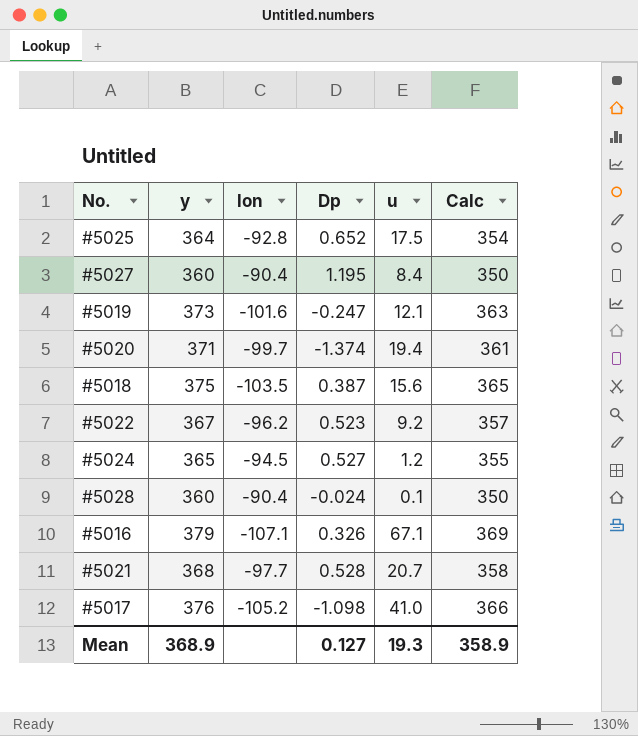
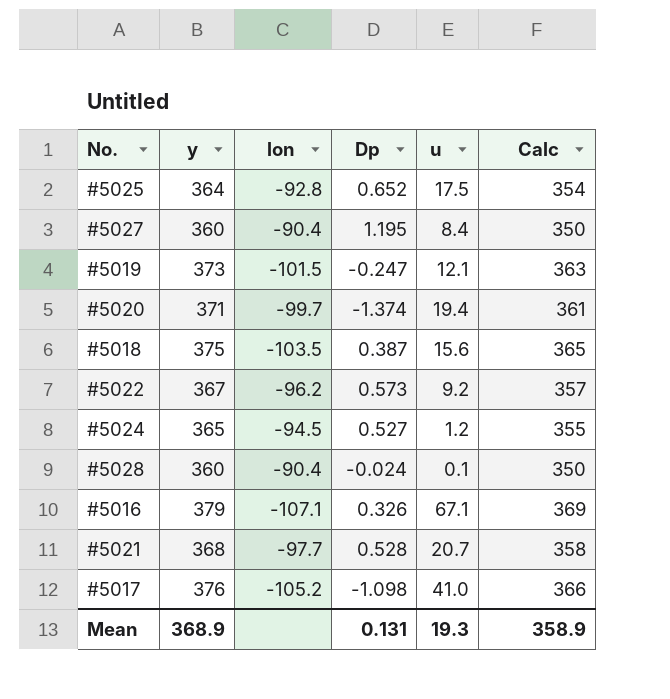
#5019 | lon: -101.6 -> -101.5
#5022 | Dp: 0.523 -> 0.573
Mean | Dp: 0.127 -> 0.131

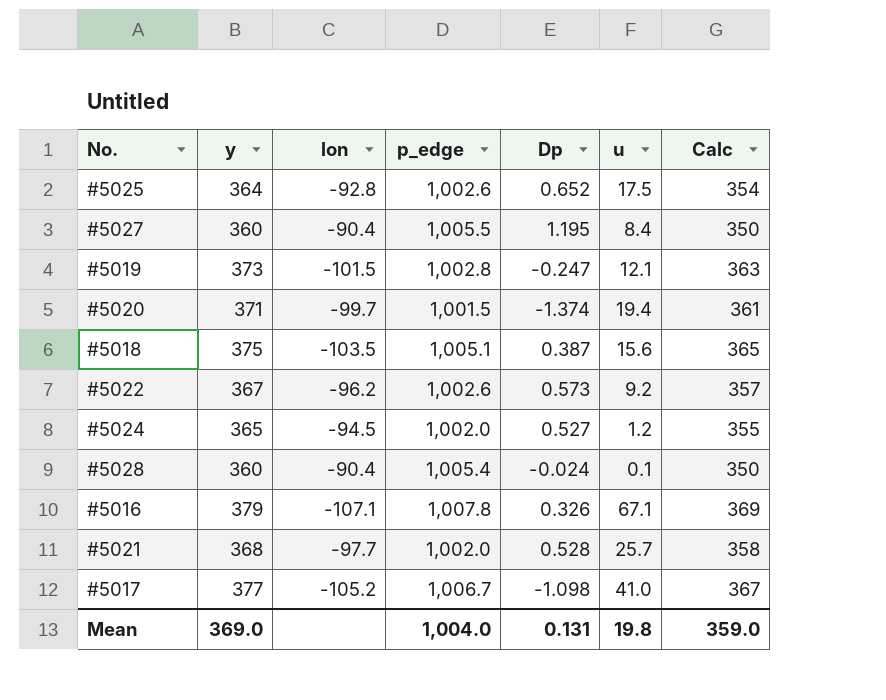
column p_edge | position: none -> 4
#5021 | u: 20.7 -> 25.7
#5017 | y: 376 -> 377
#5017 | Calc: 366 -> 367
Mean | y: 368.9 -> 369.0
Mean | u: 19.3 -> 19.8
Mean | Calc: 358.9 -> 359.0

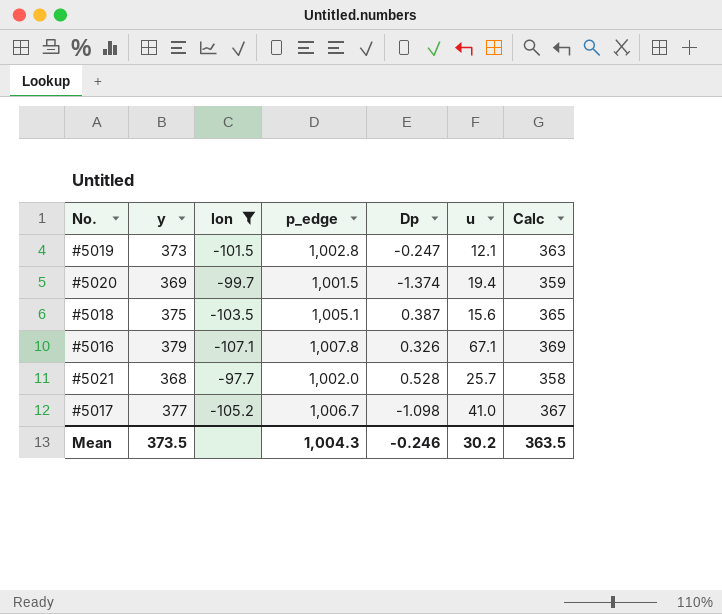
filter: none -> lon <= -97.7
#5020 | y: 371 -> 369
#5020 | Calc: 361 -> 359
Mean | y: 369.0 -> 373.5
Mean | p_edge: 1,004.0 -> 1,004.3
Mean | Dp: 0.131 -> -0.246
Mean | u: 19.8 -> 30.2
Mean | Calc: 359.0 -> 363.5

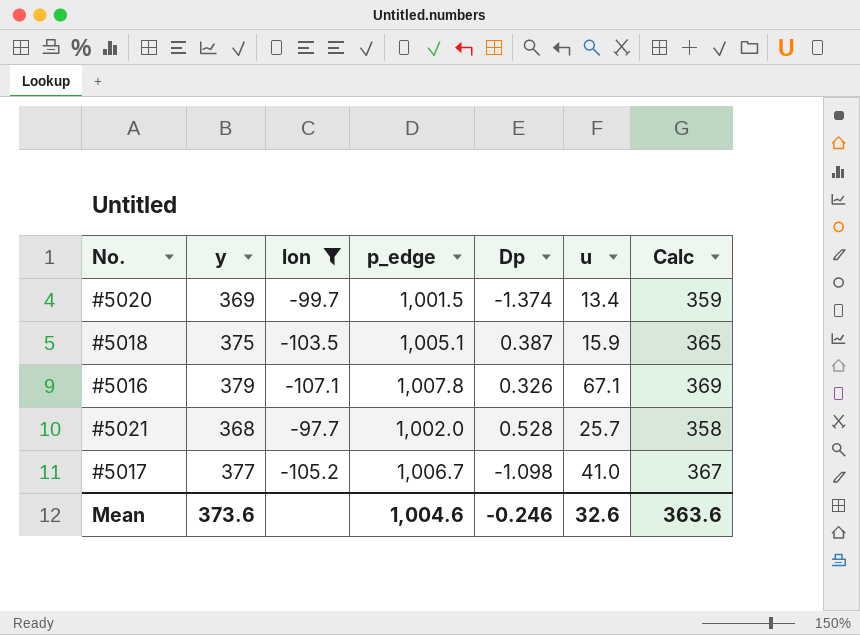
row #5019: 373 | -101.5 | 1,002.8 | -0.247 | 12.1 | 363 -> none
#5020 | u: 19.4 -> 13.4
#5018 | u: 15.6 -> 15.9
Mean | y: 373.5 -> 373.6
Mean | p_edge: 1,004.3 -> 1,004.6
Mean | u: 30.2 -> 32.6
Mean | Calc: 363.5 -> 363.6

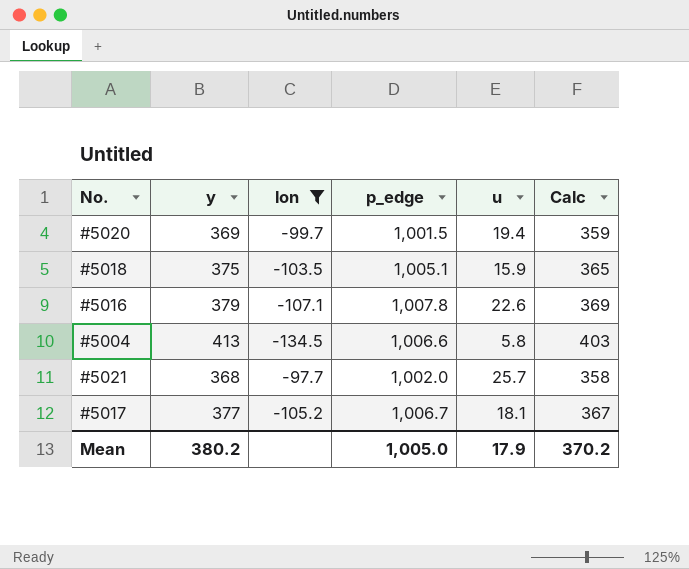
column Dp | position: 5 -> none
#5020 | u: 13.4 -> 19.4
#5016 | u: 67.1 -> 22.6
row #5004: none -> 413 | -134.5 | 1,006.6 | 5.8 | 403
#5017 | u: 41.0 -> 18.1
Mean | y: 373.6 -> 380.2
Mean | p_edge: 1,004.6 -> 1,005.0
Mean | u: 32.6 -> 17.9
Mean | Calc: 363.6 -> 370.2

